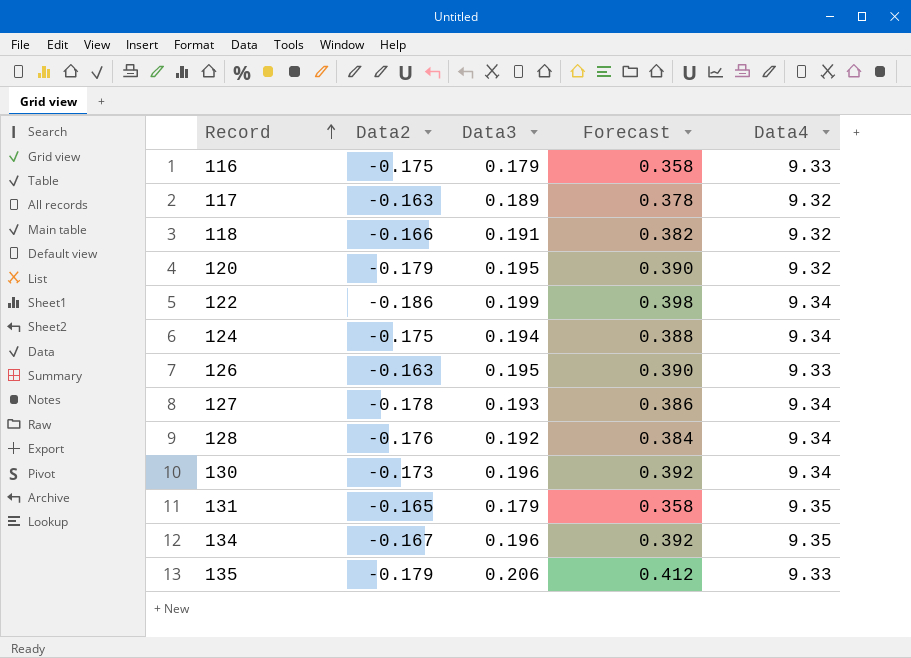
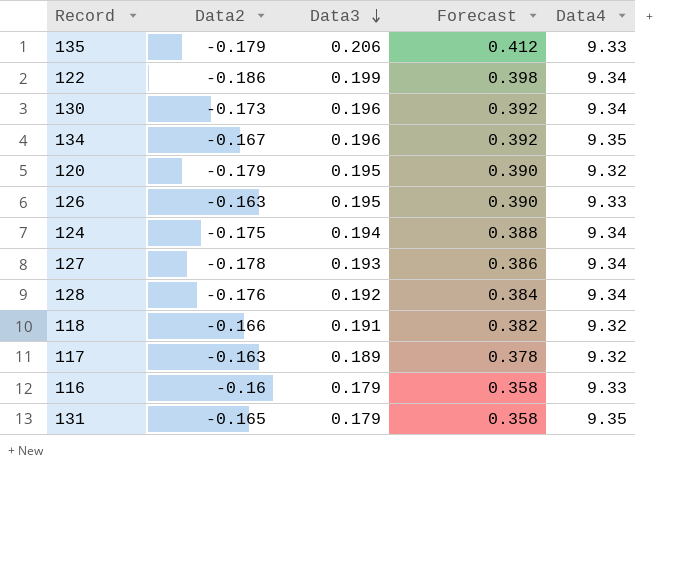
row order: Record ascending -> Data3 descending
116 | Data2: -0.175 -> -0.16

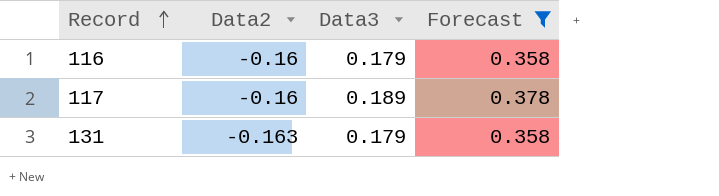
filter: none -> Forecast <= 0.378
row order: Data3 descending -> Record ascending
column Data4 | position: 5 -> none
117 | Data2: -0.163 -> -0.16
131 | Data2: -0.165 -> -0.163

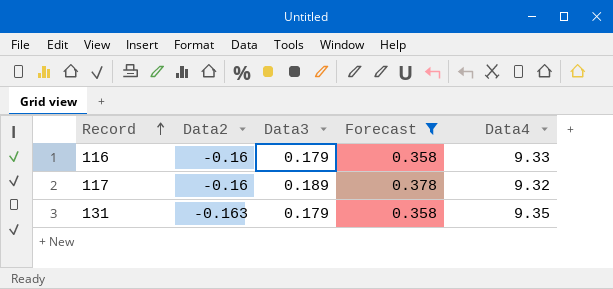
column Data4 | position: none -> 5

